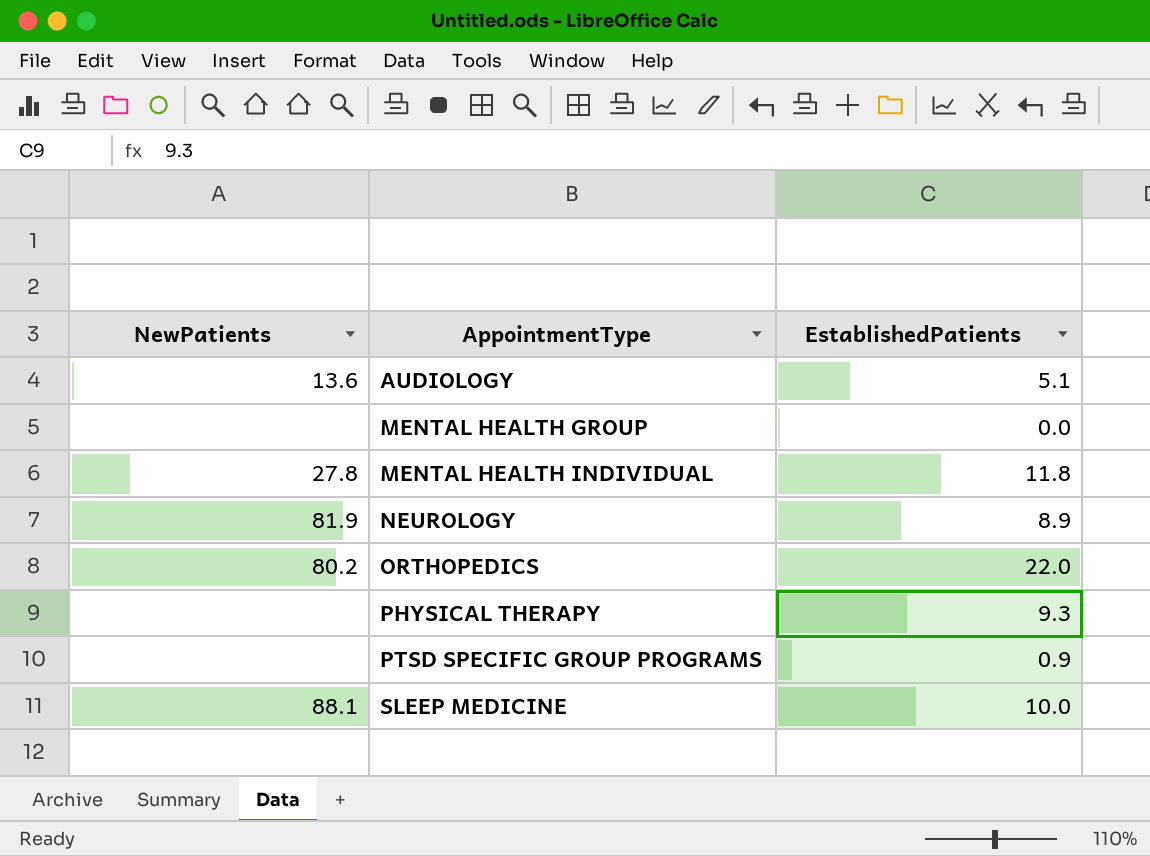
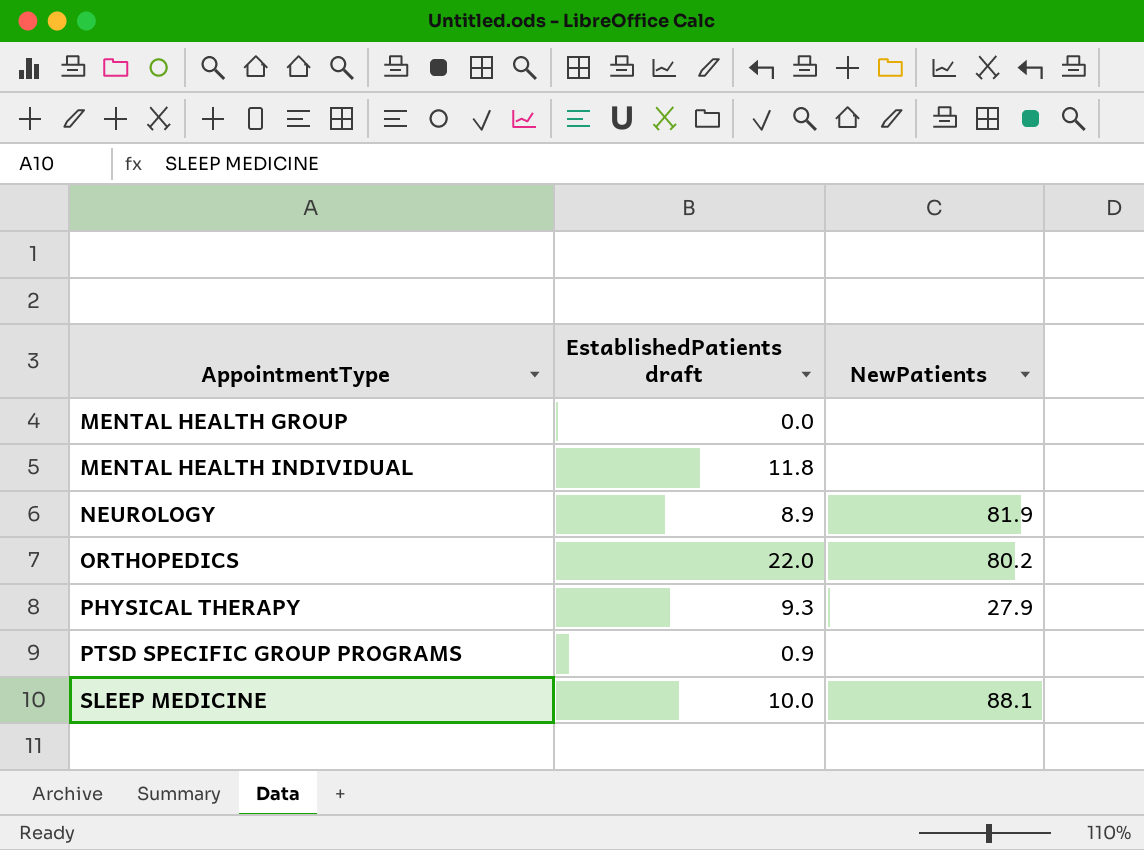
column name: EstablishedPatients -> EstablishedPatients draft
column NewPatients | position: 1 -> 3
row AUDIOLOGY: 13.6 | 5.1 -> none
MENTAL HEALTH INDIVIDUAL | NewPatients: 27.8 -> none
PHYSICAL THERAPY | NewPatients: none -> 27.9

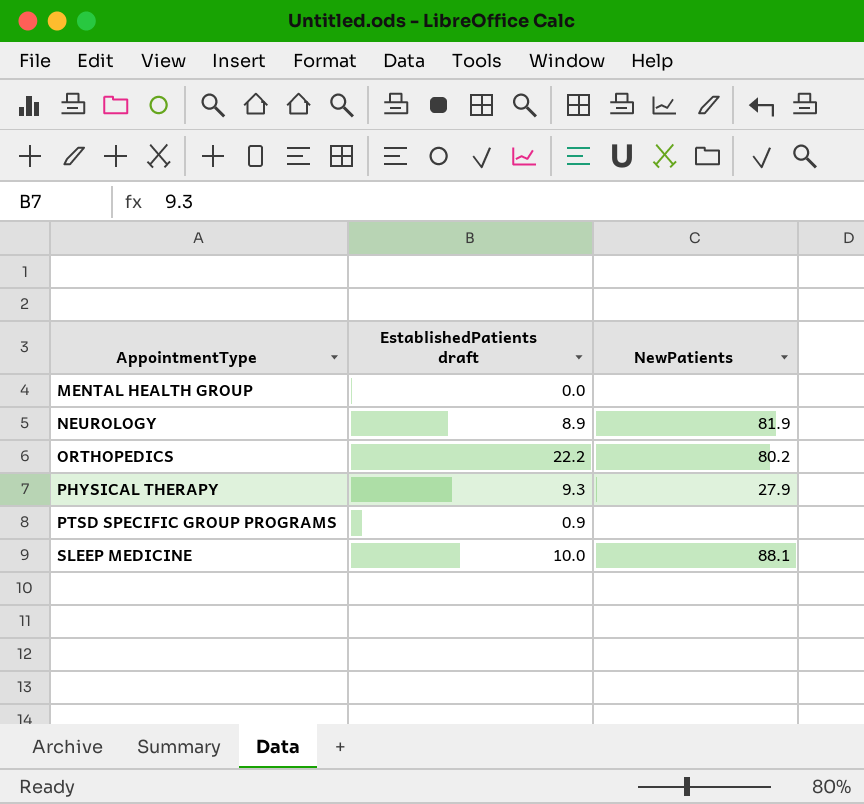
row MENTAL HEALTH INDIVIDUAL: 11.8 | none -> none
ORTHOPEDICS | EstablishedPatients draft: 22.0 -> 22.2

